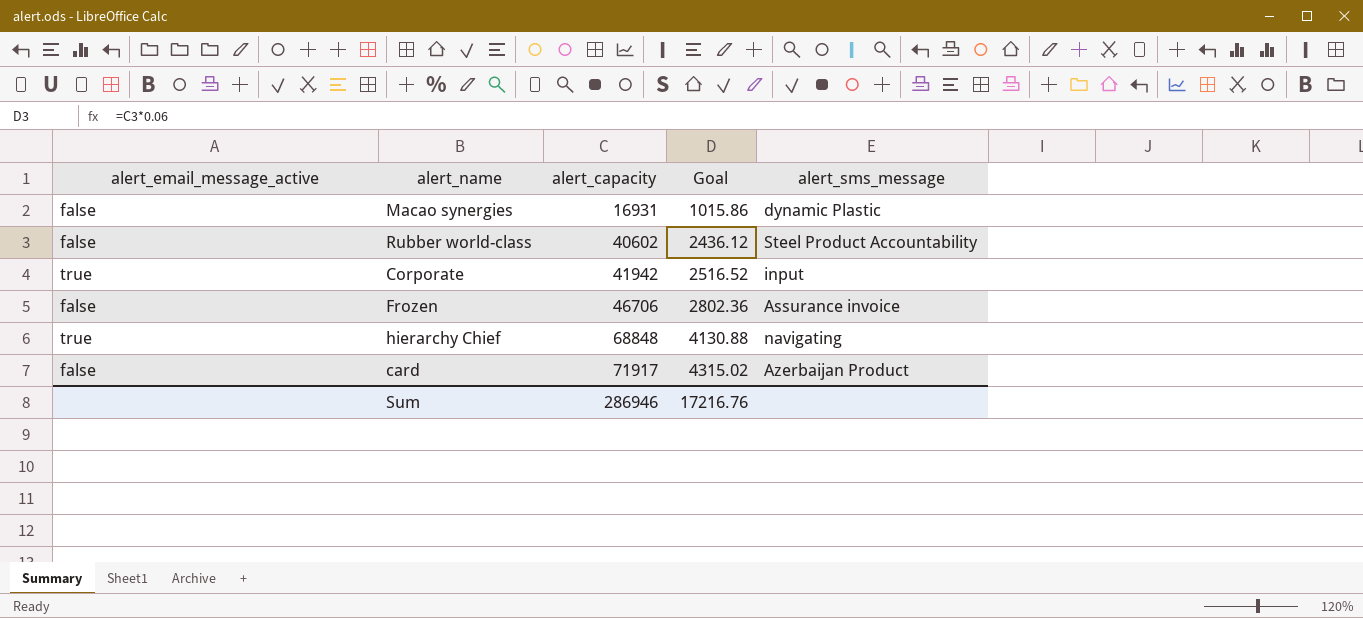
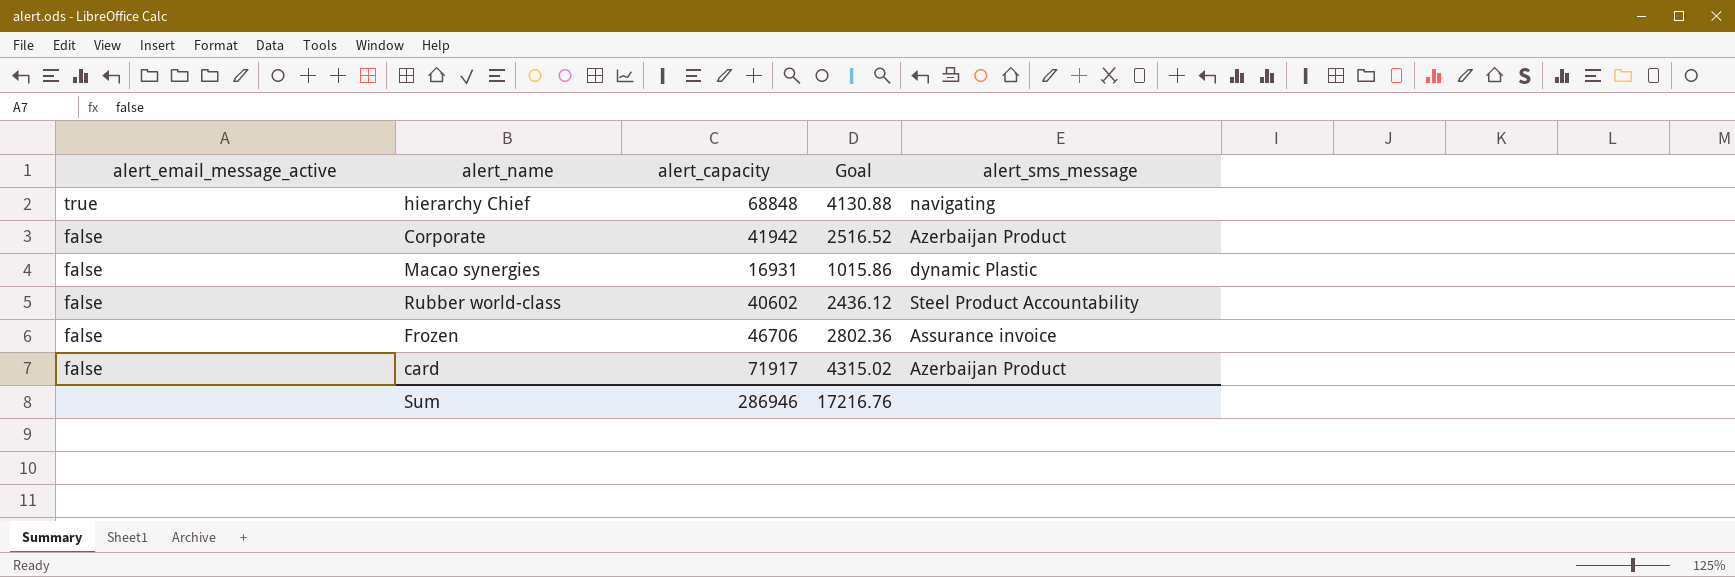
row order: alert_capacity ascending -> alert_email_message_active descending
Corporate | alert_email_message_active: true -> false
Corporate | alert_sms_message: input -> Azerbaijan Product

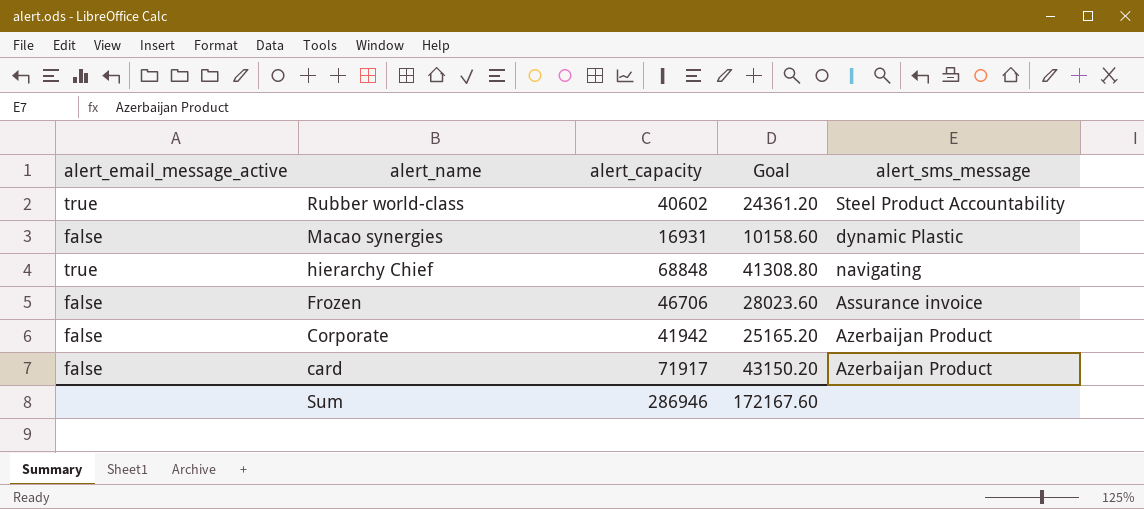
row order: alert_email_message_active descending -> alert_name descending
column Goal | formula: [alert_capacity] * 0.06 -> [alert_capacity] * 0.6
Rubber world-class | alert_email_message_active: false -> true
Sum | Goal: 17216.76 -> 172167.60

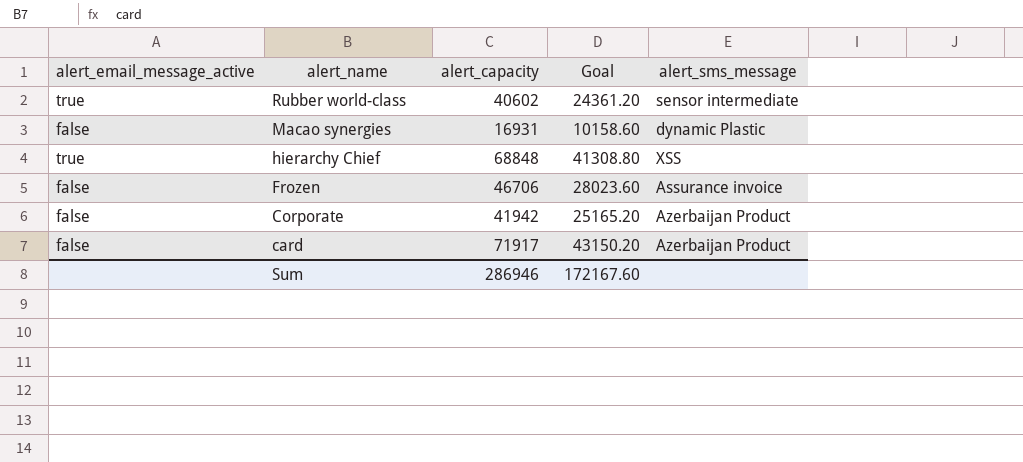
Rubber world-class | alert_sms_message: Steel Product Accountability -> sensor intermediate
hierarchy Chief | alert_sms_message: navigating -> XSS

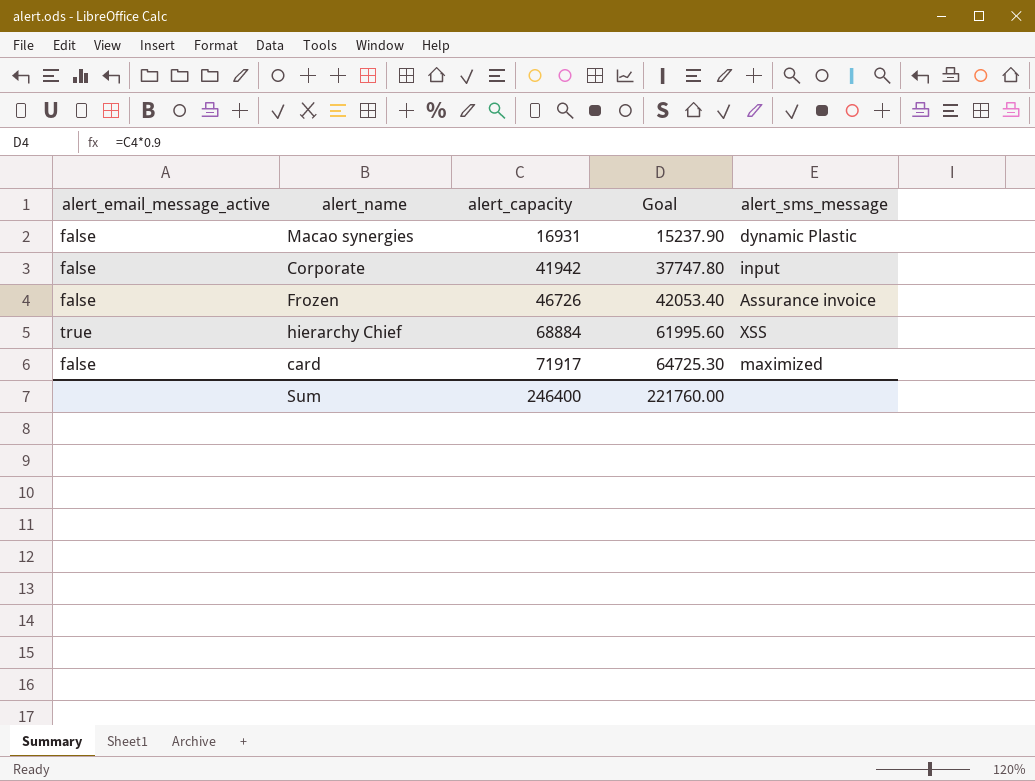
row order: alert_name descending -> alert_capacity ascending
column Goal | formula: [alert_capacity] * 0.6 -> [alert_capacity] * 0.9
row Rubber world-class: true | 40602 | 24361.20 | sensor intermediate -> none
Corporate | alert_sms_message: Azerbaijan Product -> input
Frozen | alert_capacity: 46706 -> 46726
hierarchy Chief | alert_capacity: 68848 -> 68884
card | alert_sms_message: Azerbaijan Product -> maximized
Sum | alert_capacity: 286946 -> 246400
Sum | Goal: 172167.60 -> 221760.00

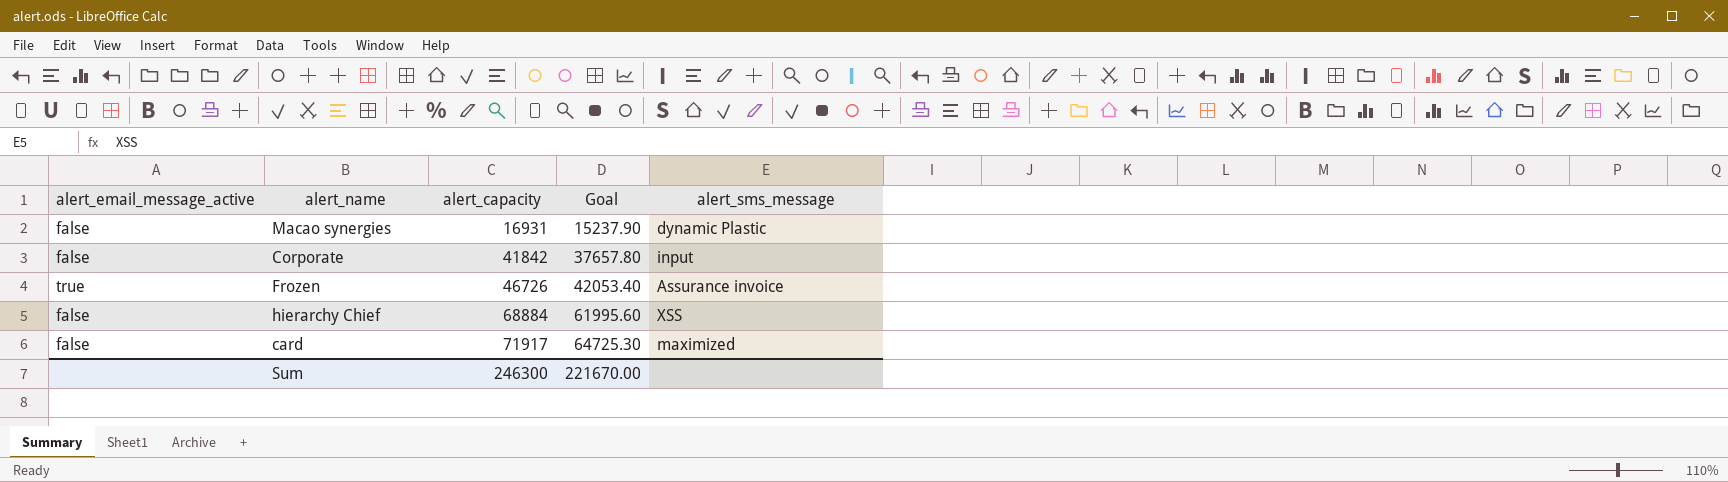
Corporate | alert_capacity: 41942 -> 41842
Corporate | Goal: 37747.80 -> 37657.80
Frozen | alert_email_message_active: false -> true
hierarchy Chief | alert_email_message_active: true -> false
Sum | alert_capacity: 246400 -> 246300
Sum | Goal: 221760.00 -> 221670.00

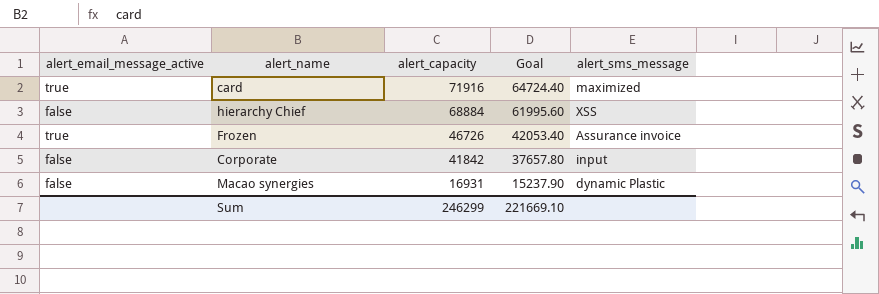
row order: alert_capacity ascending -> alert_capacity descending
card | alert_email_message_active: false -> true
card | alert_capacity: 71917 -> 71916
card | Goal: 64725.30 -> 64724.40
Sum | alert_capacity: 246300 -> 246299
Sum | Goal: 221670.00 -> 221669.10

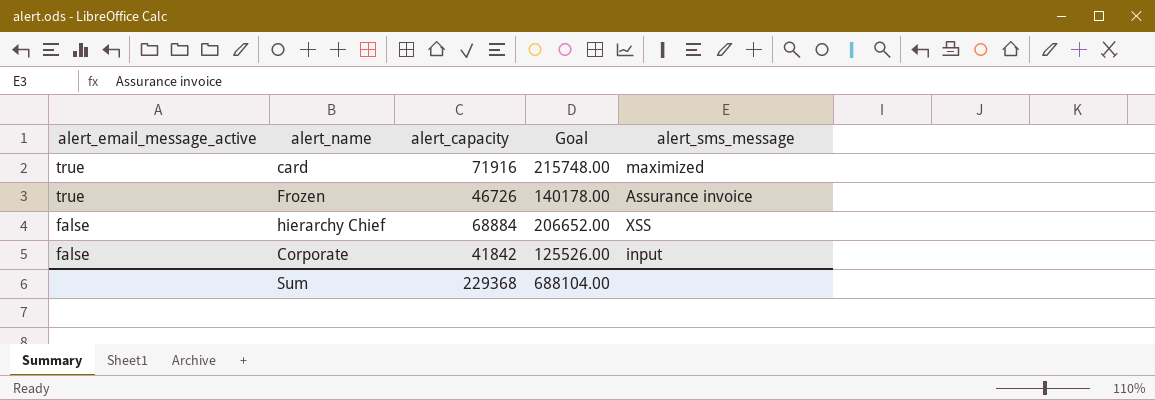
row order: alert_capacity descending -> alert_email_message_active descending
column Goal | formula: [alert_capacity] * 0.9 -> [alert_capacity] * 3
row Macao synergies: false | 16931 | 15237.90 | dynamic Plastic -> none
Sum | alert_capacity: 246299 -> 229368
Sum | Goal: 221669.10 -> 688104.00

